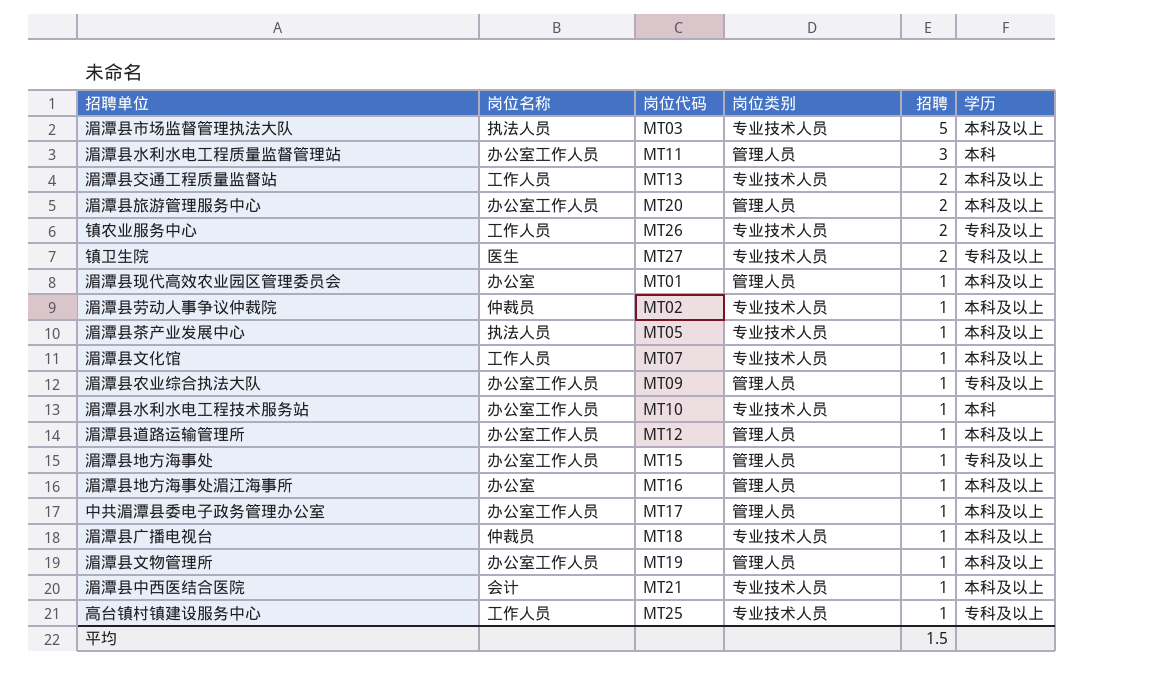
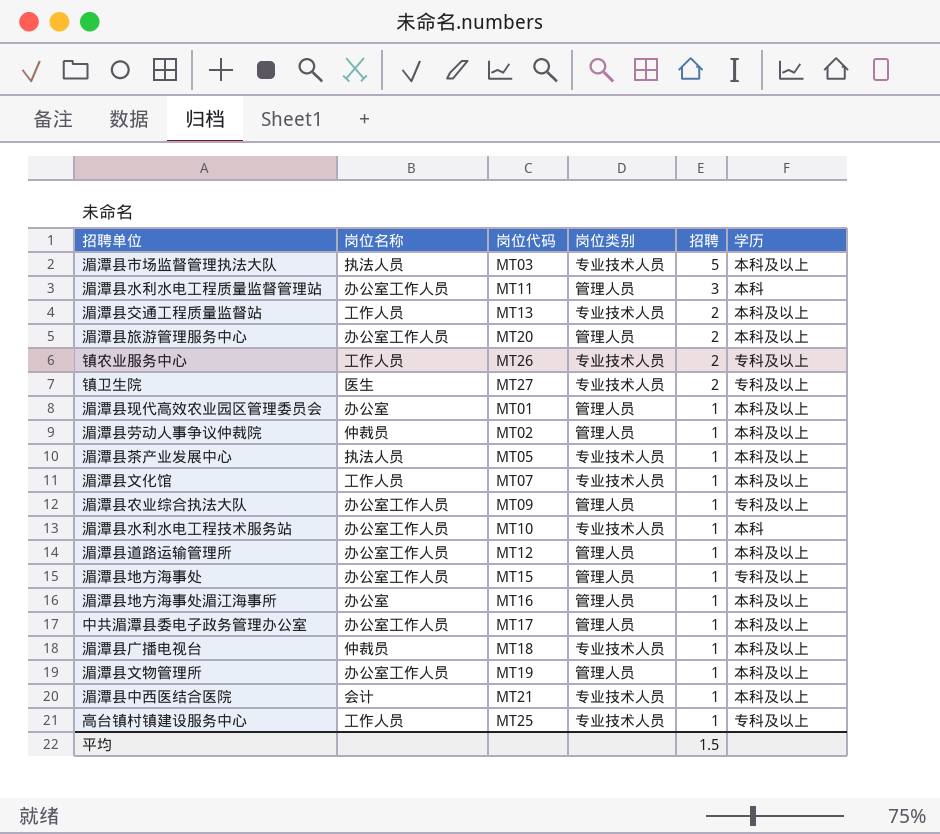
湄潭县劳动人事争议仲裁院 | 岗位类别: 专业技术人员 -> 管理人员

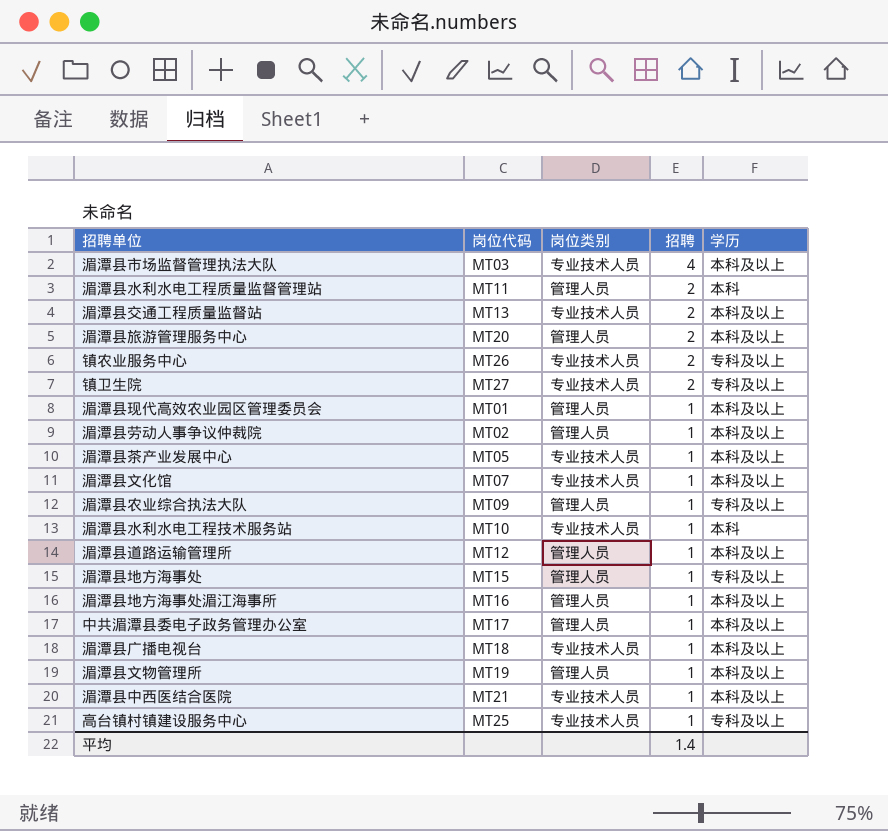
column 岗位名称 | position: 2 -> none
湄潭县市场监督管理执法大队 | 招聘: 5 -> 4
湄潭县水利水电工程质量监督管理站 | 招聘: 3 -> 2
平均 | 招聘: 1.5 -> 1.4

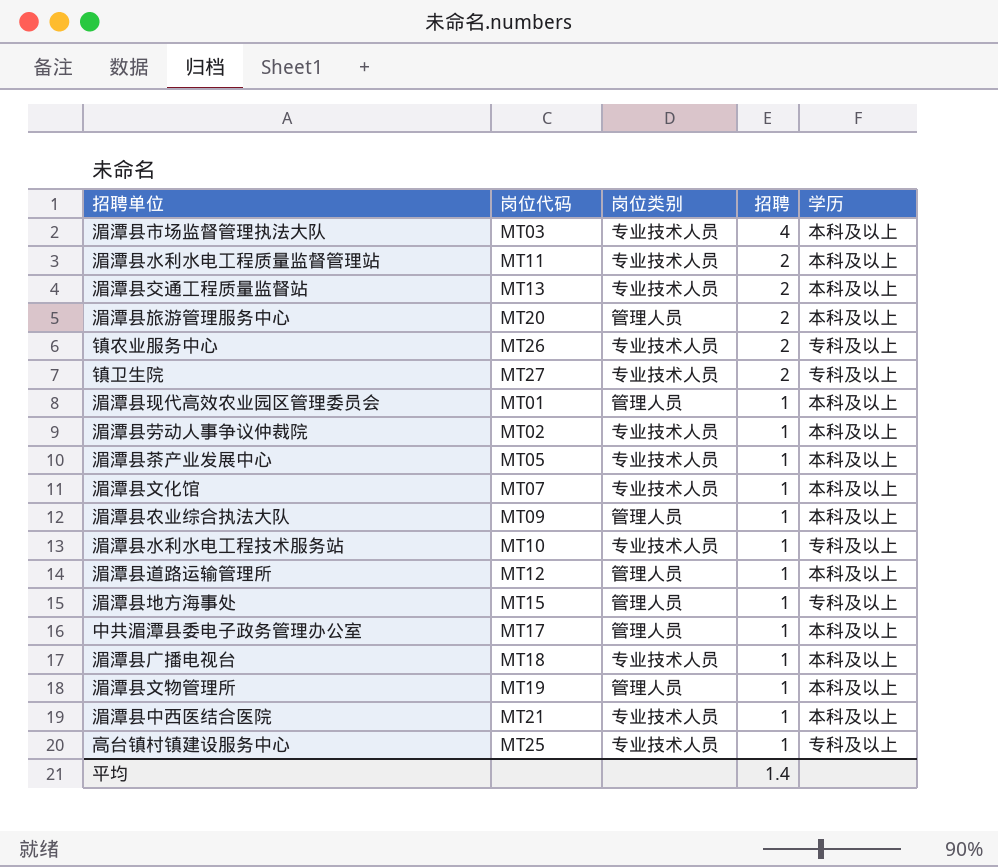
row 湄潭县地方海事处湄江海事所: MT16 | 管理人员 | 1 | 本科及以上 -> none
湄潭县水利水电工程质量监督管理站 | 岗位类别: 管理人员 -> 专业技术人员
湄潭县水利水电工程质量监督管理站 | 学历: 本科 -> 本科及以上
湄潭县劳动人事争议仲裁院 | 岗位类别: 管理人员 -> 专业技术人员
湄潭县农业综合执法大队 | 学历: 专科及以上 -> 本科及以上
湄潭县水利水电工程技术服务站 | 学历: 本科 -> 专科及以上

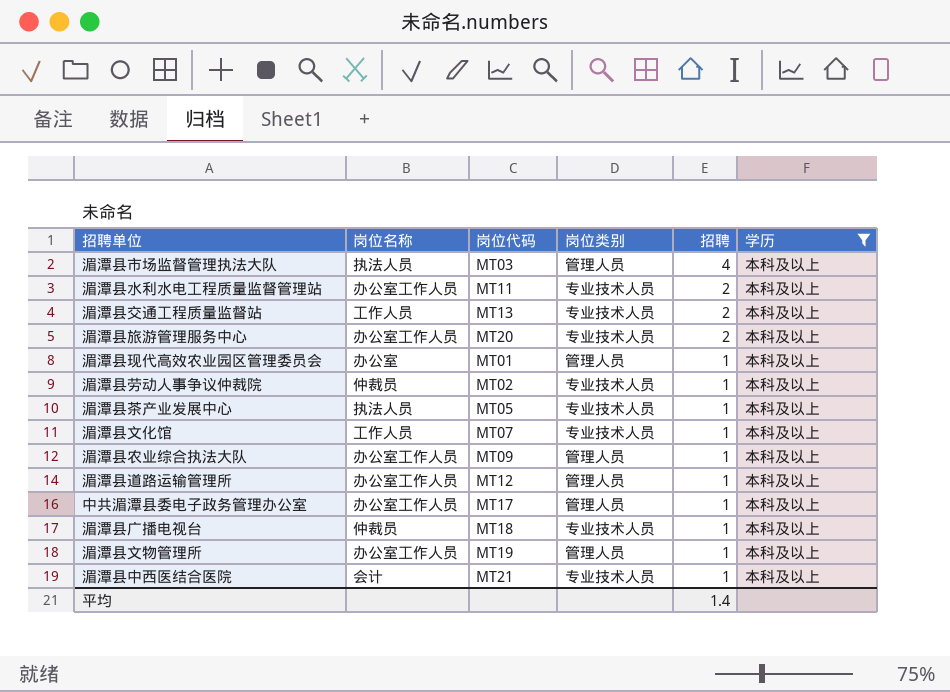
filter: none -> 学历 = 本科及以上
column 岗位名称 | position: none -> 2
湄潭县市场监督管理执法大队 | 岗位类别: 专业技术人员 -> 管理人员
湄潭县旅游管理服务中心 | 岗位类别: 管理人员 -> 专业技术人员

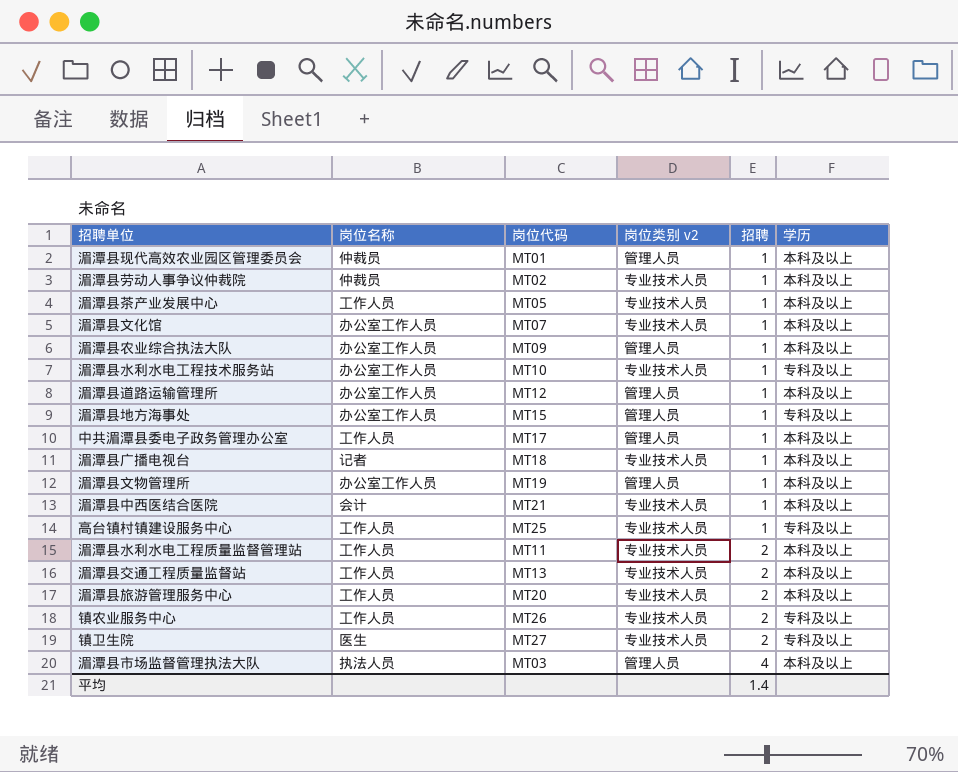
filter: 学历 = 本科及以上 -> none
row order: 招聘 descending -> 招聘 ascending
column name: 岗位类别 -> 岗位类别 v2
湄潭县现代高效农业园区管理委员会 | 岗位名称: 办公室 -> 仲裁员
湄潭县茶产业发展中心 | 岗位名称: 执法人员 -> 工作人员
湄潭县文化馆 | 岗位名称: 工作人员 -> 办公室工作人员
中共湄潭县委电子政务管理办公室 | 岗位名称: 办公室工作人员 -> 工作人员
湄潭县广播电视台 | 岗位名称: 仲裁员 -> 记者
湄潭县水利水电工程质量监督管理站 | 岗位名称: 办公室工作人员 -> 工作人员
湄潭县旅游管理服务中心 | 岗位名称: 办公室工作人员 -> 工作人员

